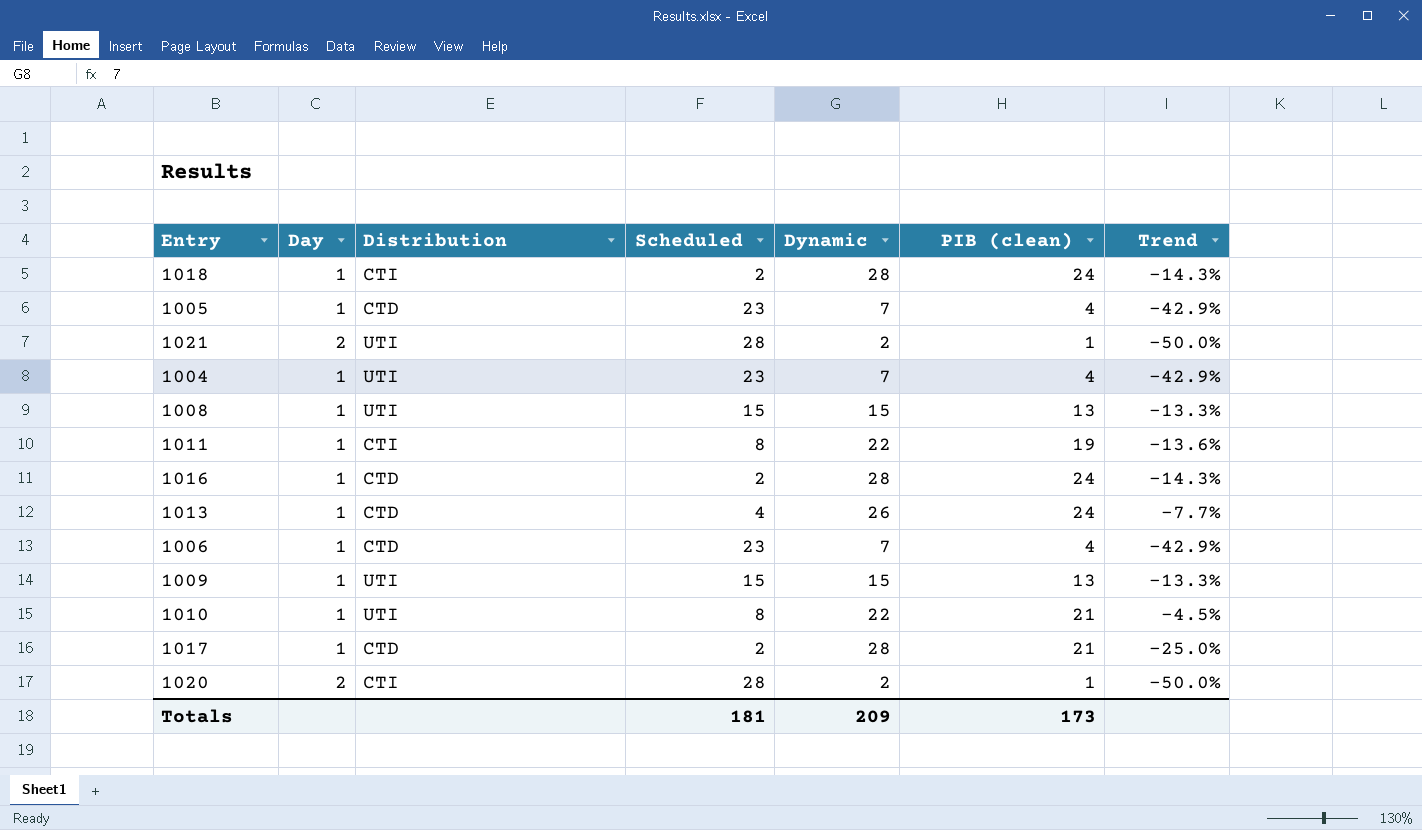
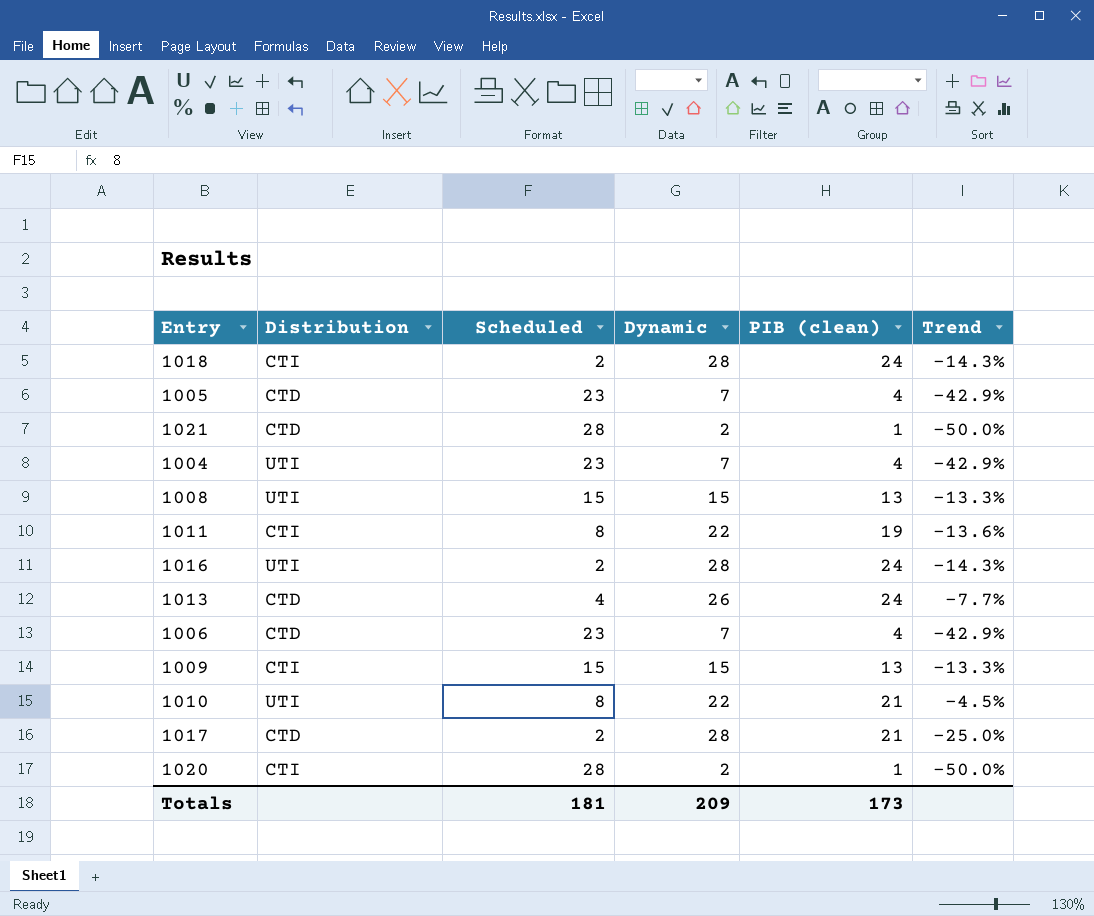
column Day | position: 2 -> none
1021 | Distribution: UTI -> CTD
1016 | Distribution: CTD -> UTI
1009 | Distribution: UTI -> CTI

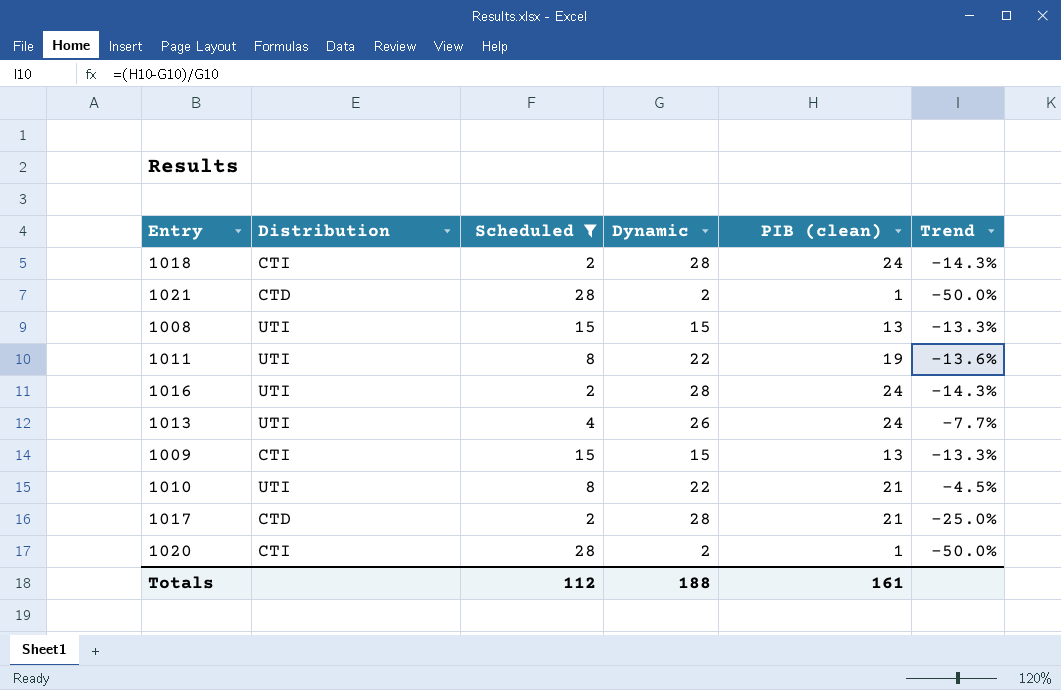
filter: none -> Scheduled != 23
1011 | Distribution: CTI -> UTI
1013 | Distribution: CTD -> UTI
Totals | Scheduled: 181 -> 112
Totals | Dynamic: 209 -> 188
Totals | PIB (clean): 173 -> 161

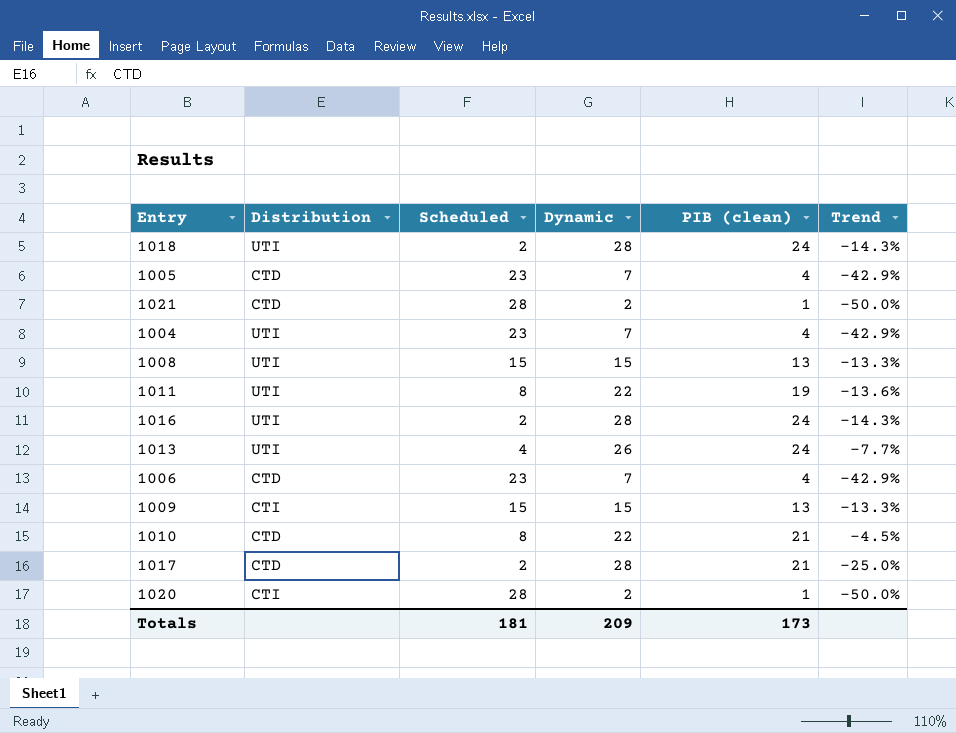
filter: Scheduled != 23 -> none
1018 | Distribution: CTI -> UTI
1010 | Distribution: UTI -> CTD
Totals | Scheduled: 112 -> 181
Totals | Dynamic: 188 -> 209
Totals | PIB (clean): 161 -> 173

